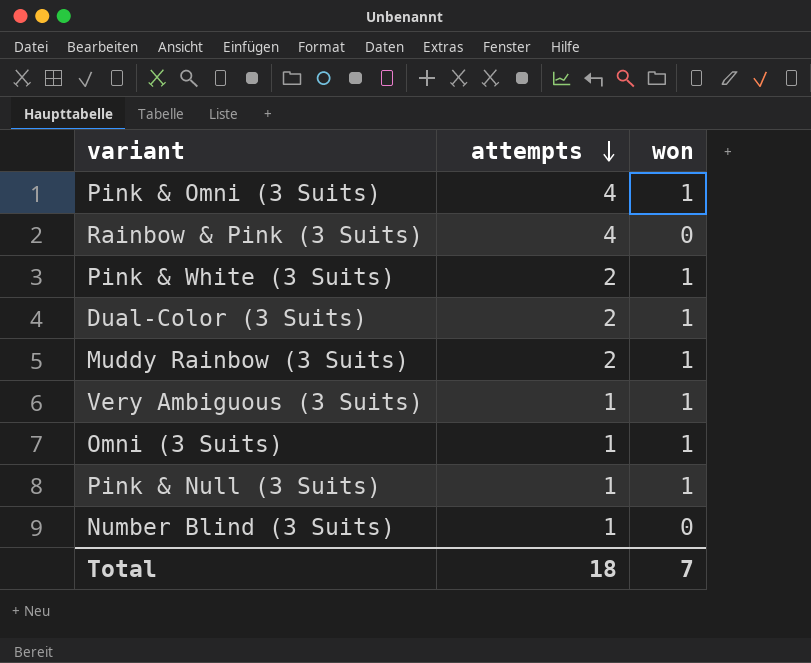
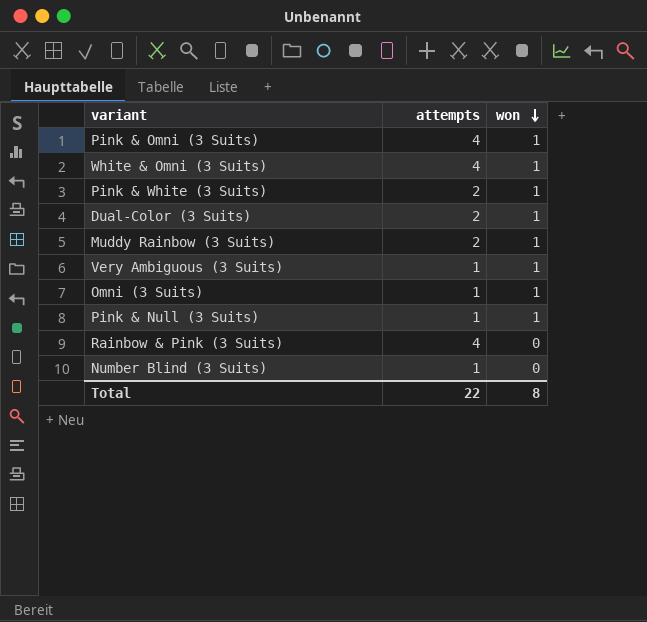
row order: attempts descending -> won descending
row White & Omni (3 Suits): none -> 4 | 1
Total | attempts: 18 -> 22
Total | won: 7 -> 8

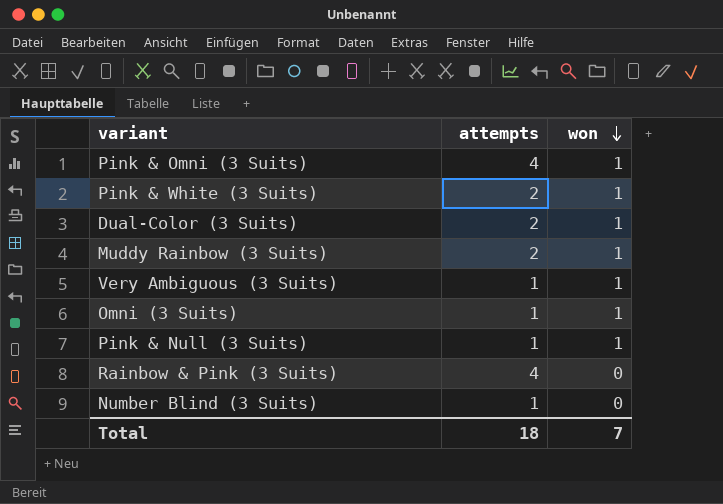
row White & Omni (3 Suits): 4 | 1 -> none
Total | attempts: 22 -> 18
Total | won: 8 -> 7

